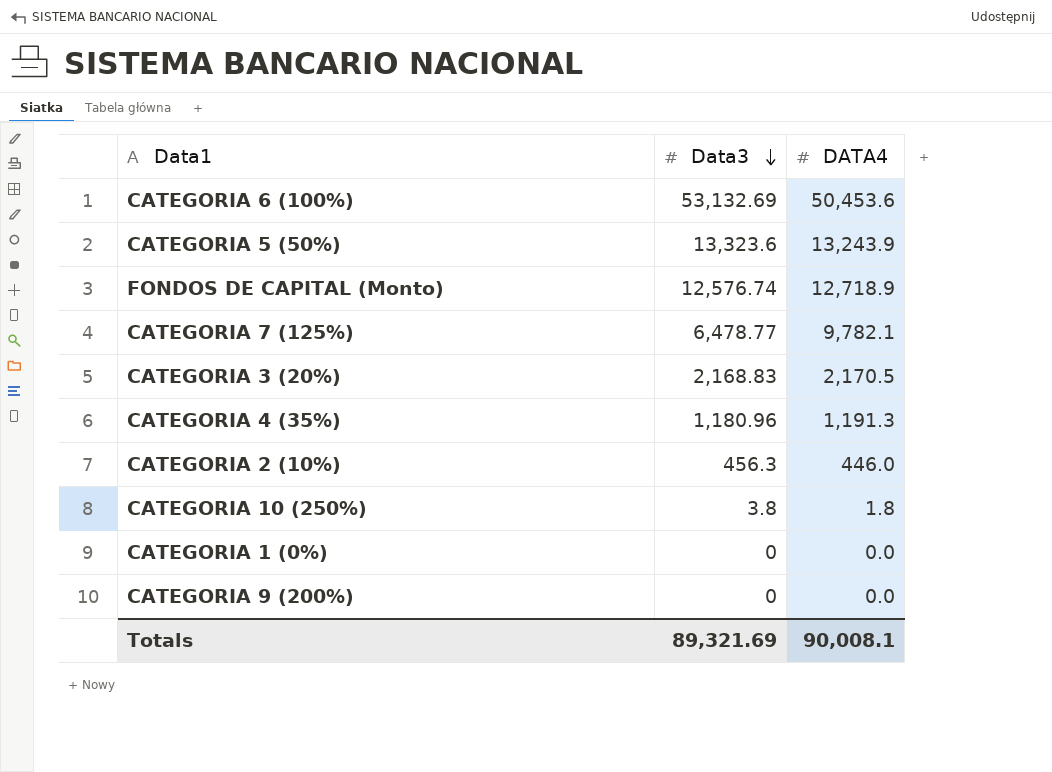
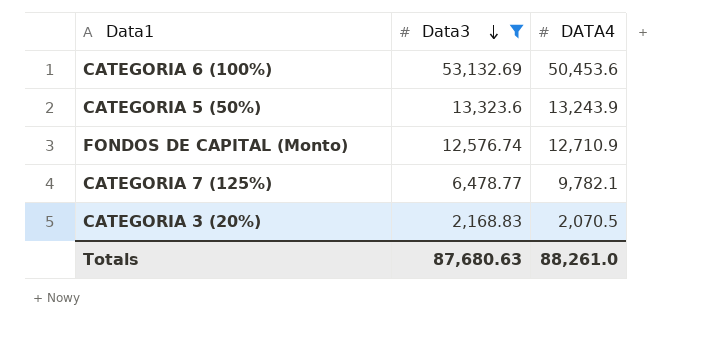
filter: none -> Data3 >= 2,168.83
FONDOS DE CAPITAL (Monto) | DATA4: 12,718.9 -> 12,710.9
CATEGORIA 3 (20%) | DATA4: 2,170.5 -> 2,070.5
Totals | Data3: 89,321.69 -> 87,680.63
Totals | DATA4: 90,008.1 -> 88,261.0

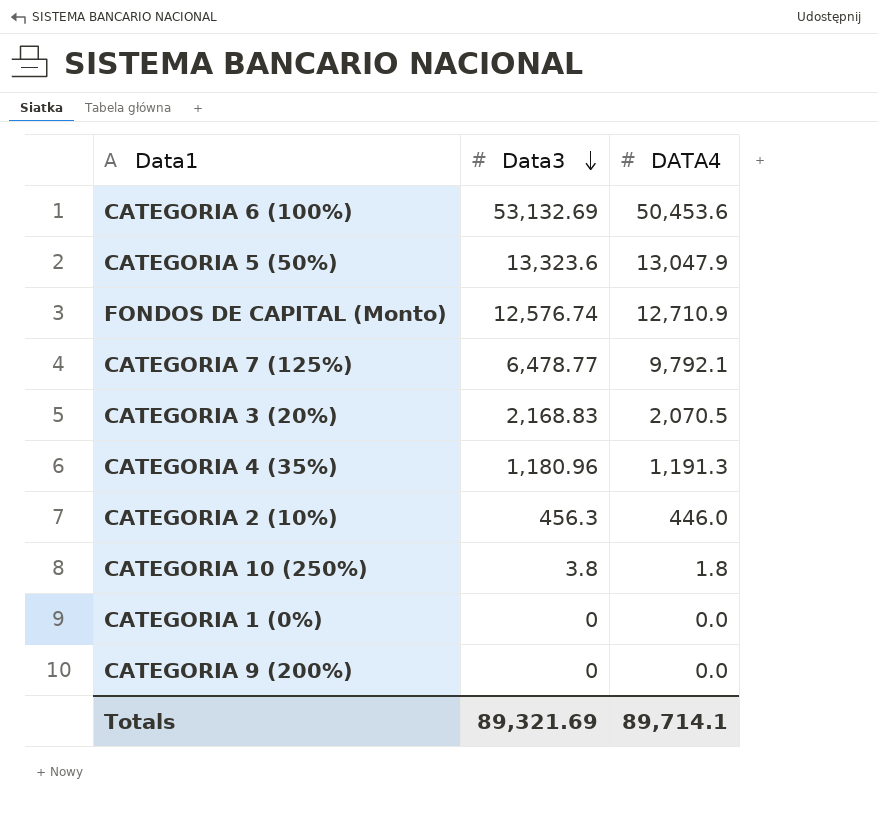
filter: Data3 >= 2,168.83 -> none
CATEGORIA 5 (50%) | DATA4: 13,243.9 -> 13,047.9
CATEGORIA 7 (125%) | DATA4: 9,782.1 -> 9,792.1
Totals | Data3: 87,680.63 -> 89,321.69
Totals | DATA4: 88,261.0 -> 89,714.1

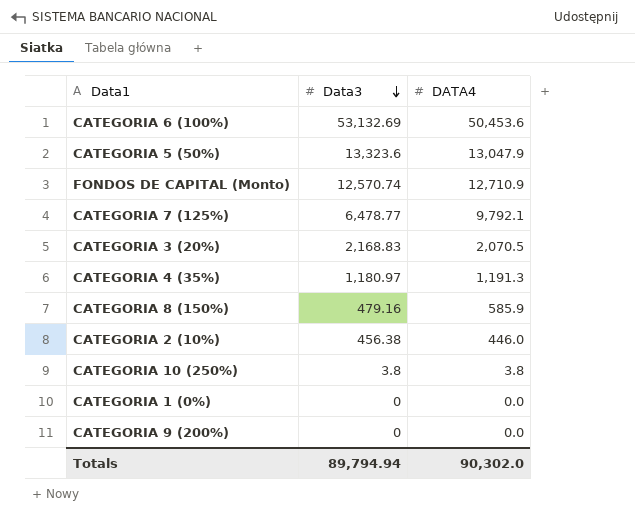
FONDOS DE CAPITAL (Monto) | Data3: 12,576.74 -> 12,570.74
CATEGORIA 4 (35%) | Data3: 1,180.96 -> 1,180.97
row CATEGORIA 8 (150%): none -> 479.16 | 585.9
CATEGORIA 2 (10%) | Data3: 456.3 -> 456.38
CATEGORIA 10 (250%) | DATA4: 1.8 -> 3.8
Totals | Data3: 89,321.69 -> 89,794.94
Totals | DATA4: 89,714.1 -> 90,302.0

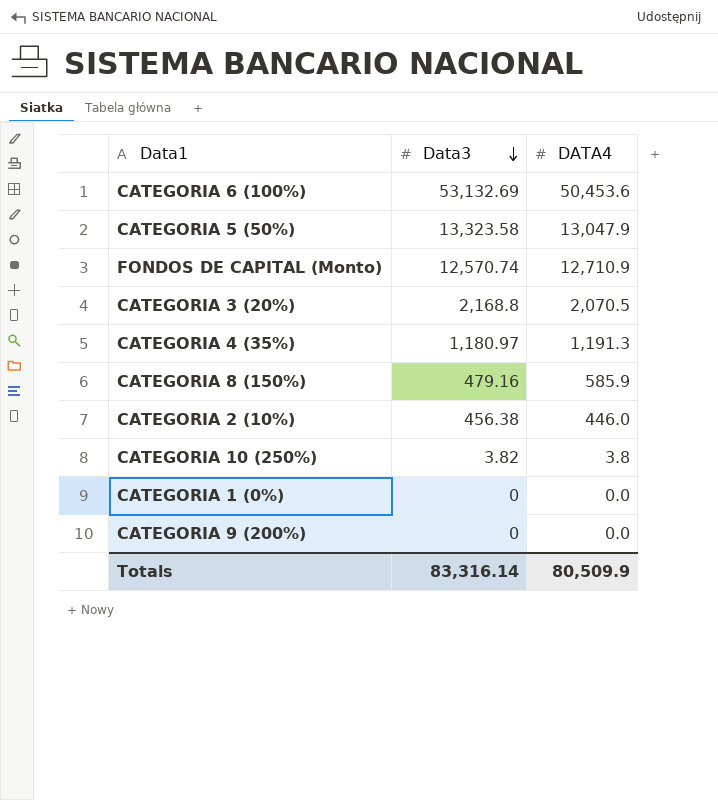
row CATEGORIA 7 (125%): 6,478.77 | 9,792.1 -> none
CATEGORIA 5 (50%) | Data3: 13,323.6 -> 13,323.58
CATEGORIA 3 (20%) | Data3: 2,168.83 -> 2,168.8
CATEGORIA 10 (250%) | Data3: 3.8 -> 3.82
Totals | Data3: 89,794.94 -> 83,316.14
Totals | DATA4: 90,302.0 -> 80,509.9

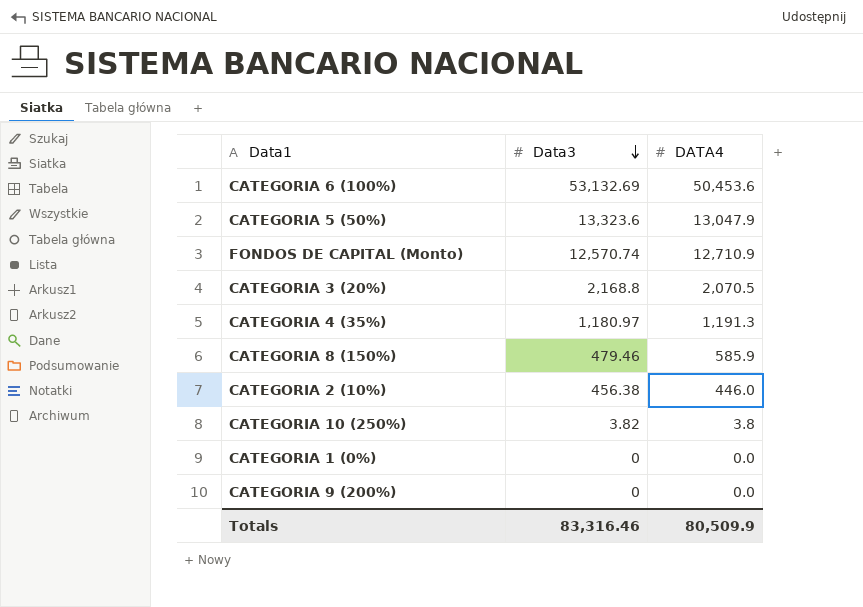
CATEGORIA 5 (50%) | Data3: 13,323.58 -> 13,323.6
CATEGORIA 8 (150%) | Data3: 479.16 -> 479.46
Totals | Data3: 83,316.14 -> 83,316.46

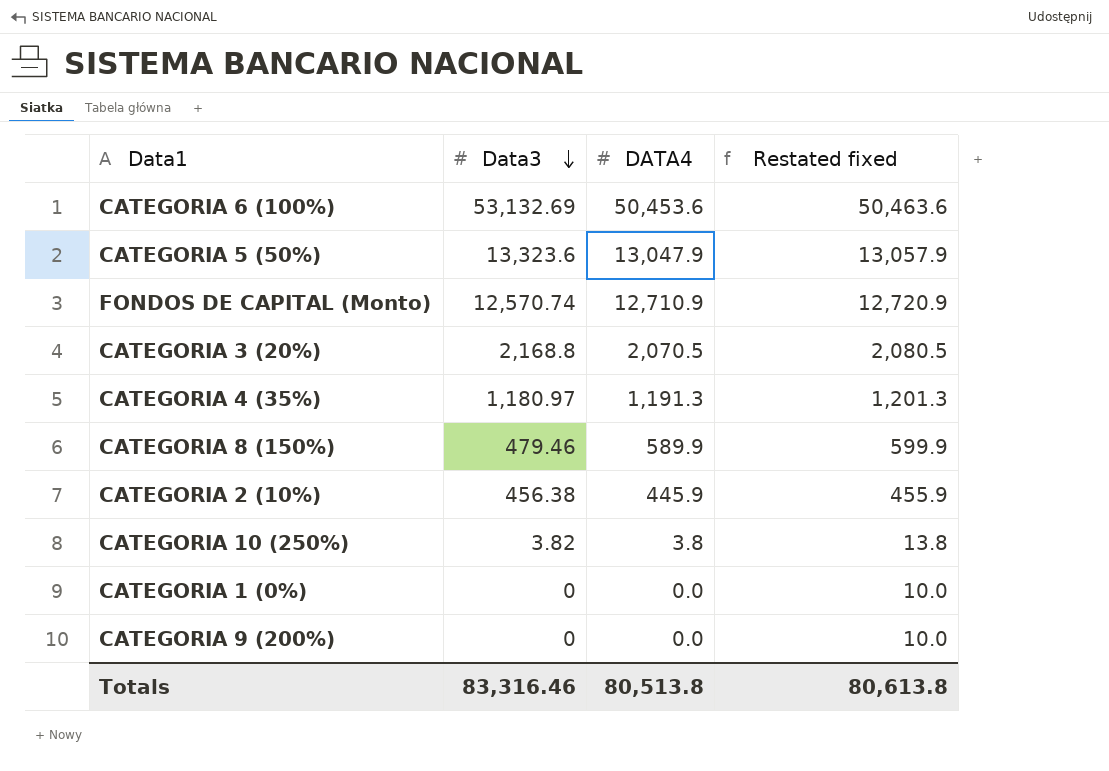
column Restated fixed | formula: none -> [DATA4] + 10
CATEGORIA 8 (150%) | DATA4: 585.9 -> 589.9
CATEGORIA 2 (10%) | DATA4: 446.0 -> 445.9
Totals | DATA4: 80,509.9 -> 80,513.8

